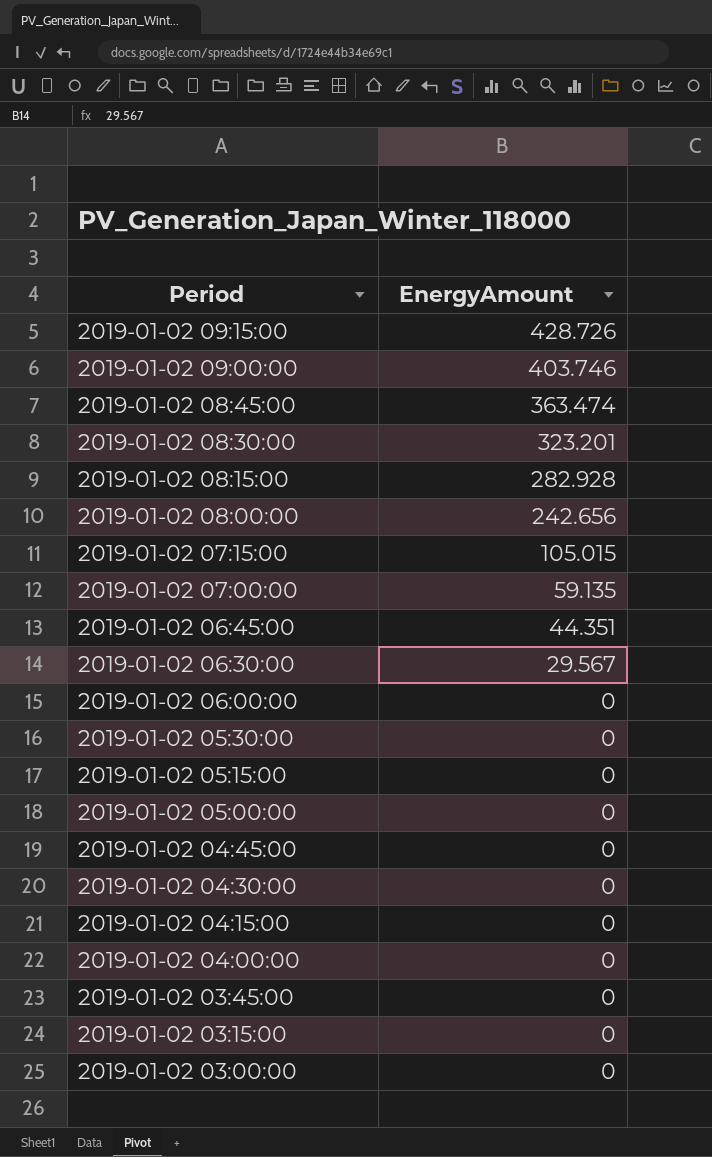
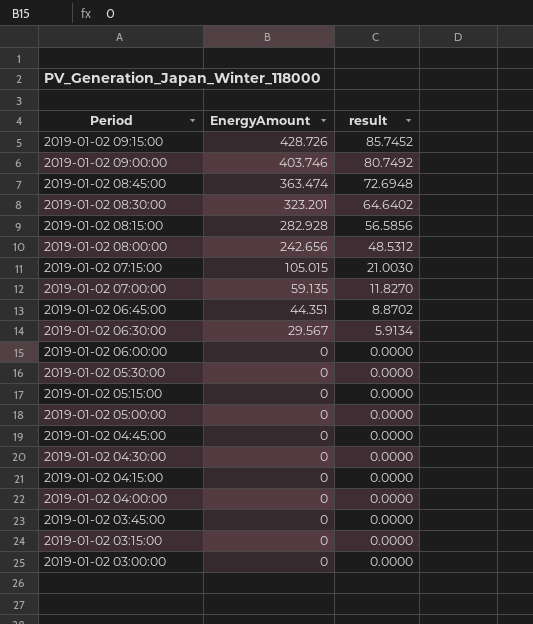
column result | formula: none -> [EnergyAmount] * 0.2

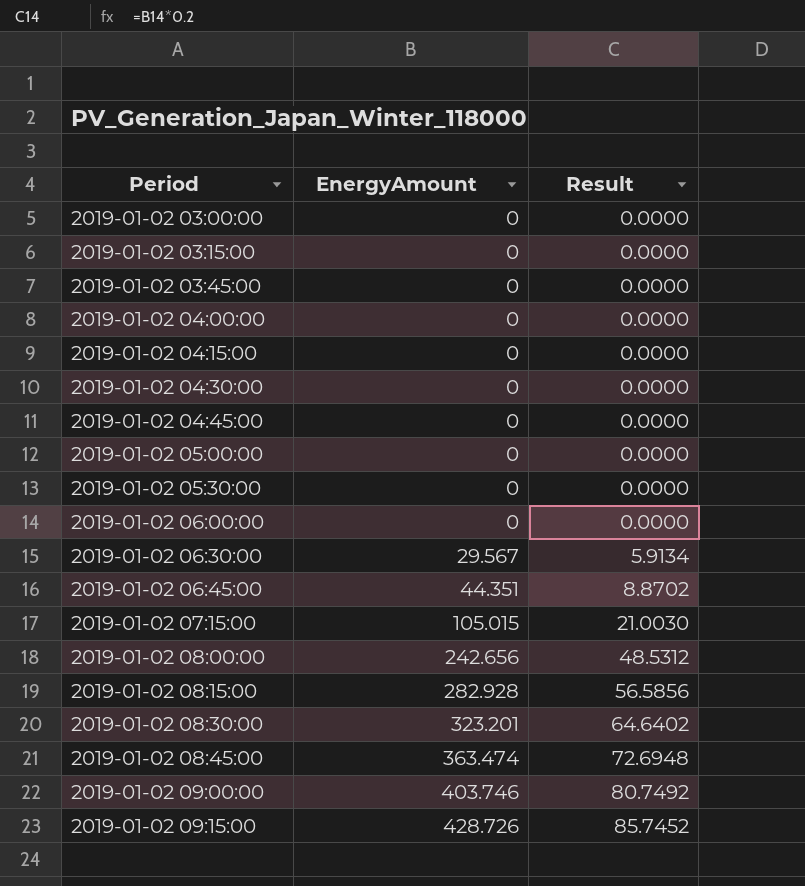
row order: Period descending -> Period ascending
column name: result -> Result
row 2019-01-02 07:00:00: 59.135 | 11.8270 -> none
row 2019-01-02 05:15:00: 0 | 0.0000 -> none

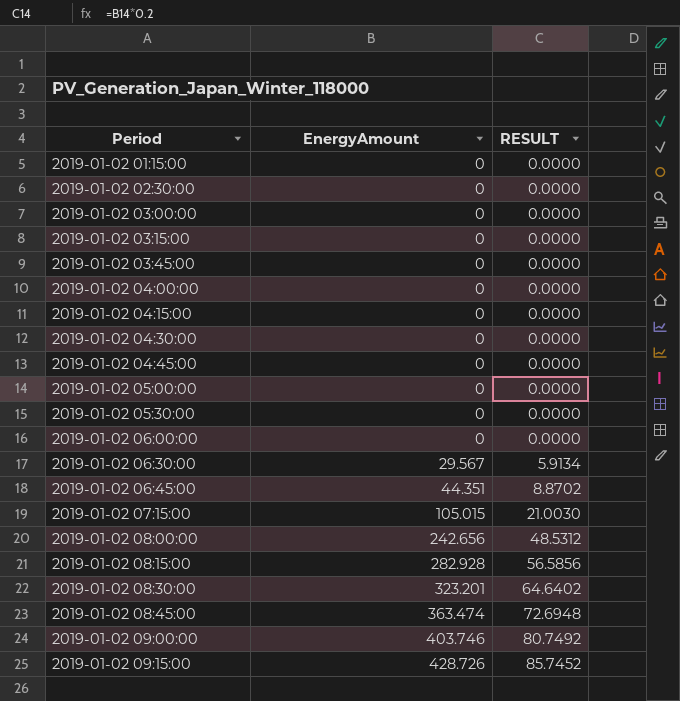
column name: Result -> RESULT
row 2019-01-02 01:15:00: none -> 0 | 0.0000
row 2019-01-02 02:30:00: none -> 0 | 0.0000

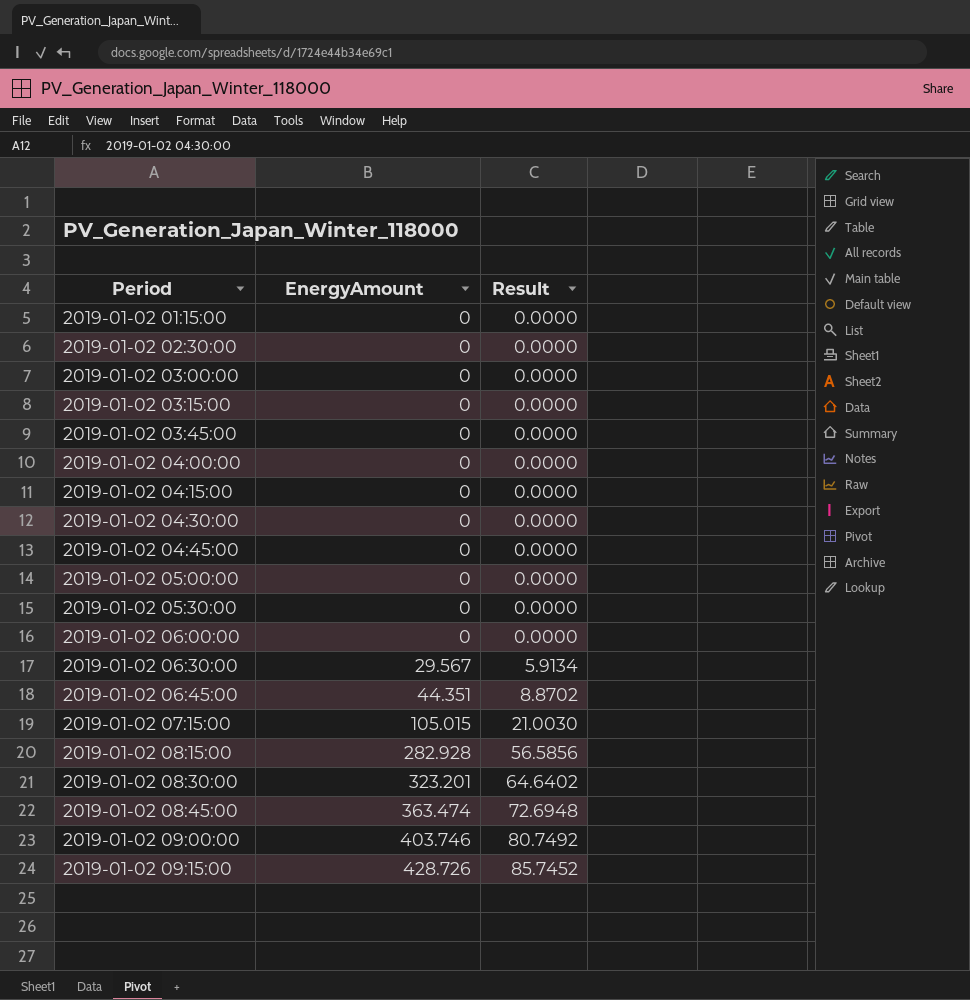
column name: RESULT -> Result
row 2019-01-02 08:00:00: 242.656 | 48.5312 -> none

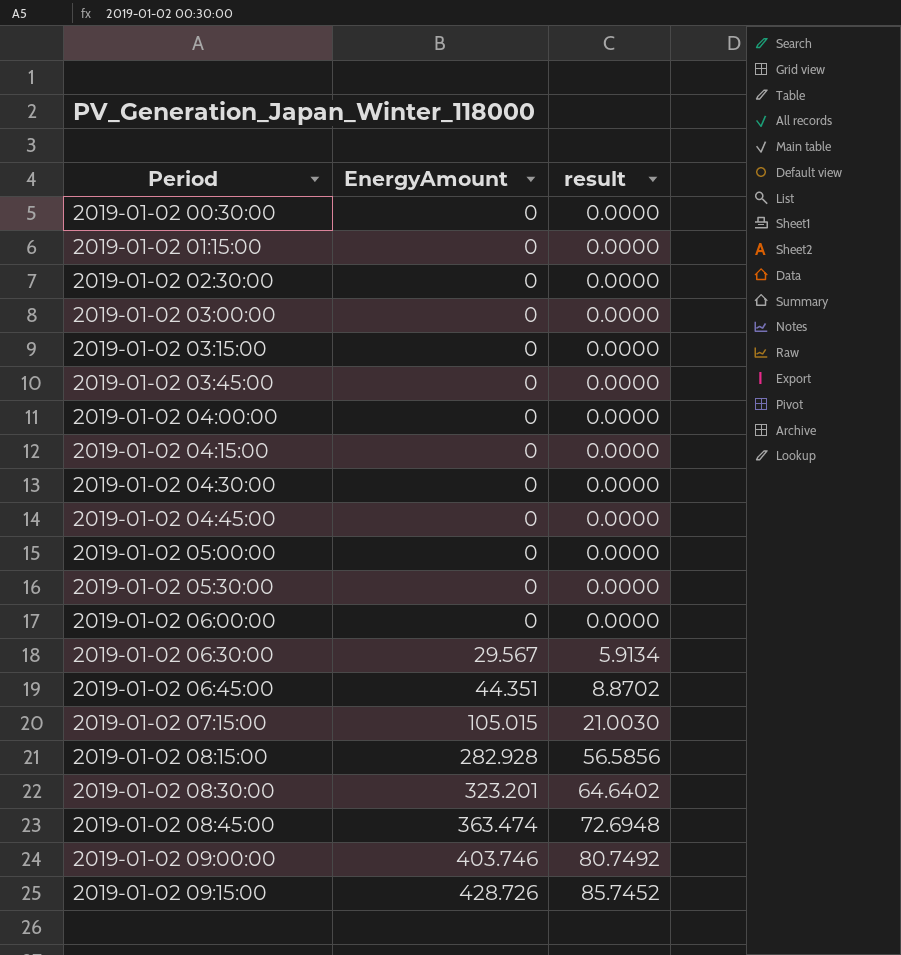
column name: Result -> result
row 2019-01-02 00:30:00: none -> 0 | 0.0000

